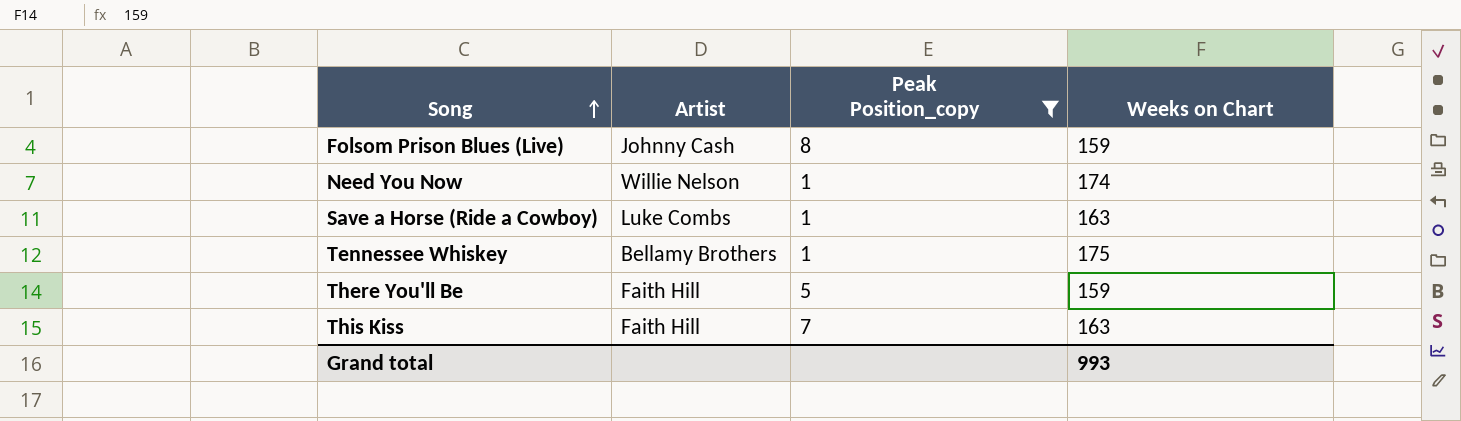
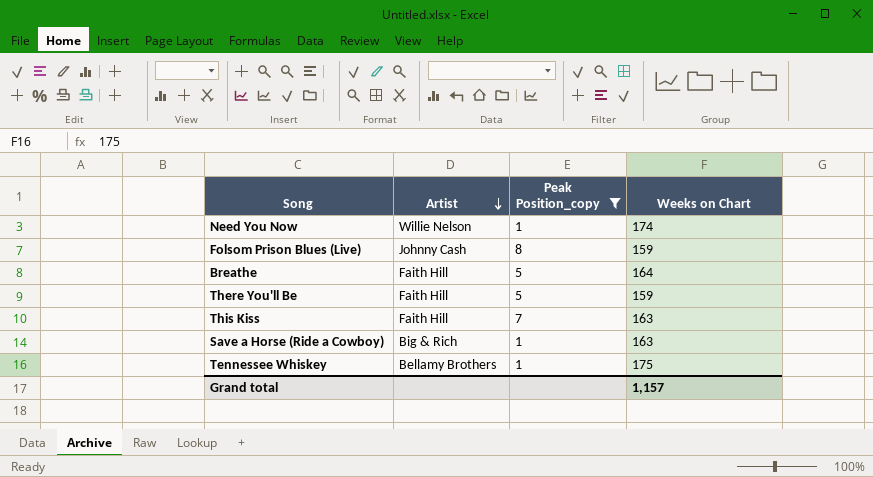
row order: Song ascending -> Artist descending
row Breathe: none -> Faith Hill | 5 | 164
Save a Horse (Ride a Cowboy) | Artist: Luke Combs -> Big & Rich
Grand total | Weeks on Chart: 993 -> 1,157

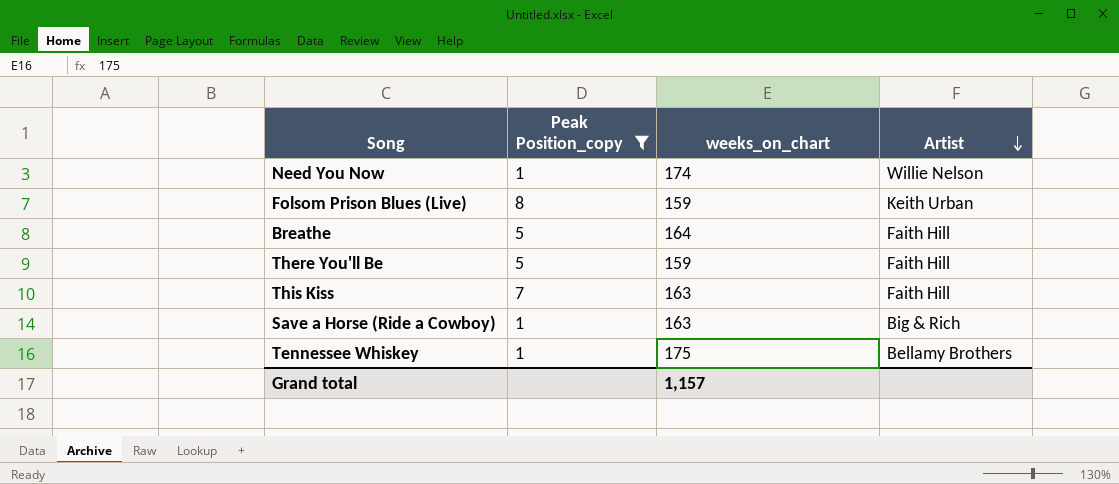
column name: Weeks on Chart -> weeks_on_chart
column Artist | position: 2 -> 4
Folsom Prison Blues (Live) | Artist: Johnny Cash -> Keith Urban

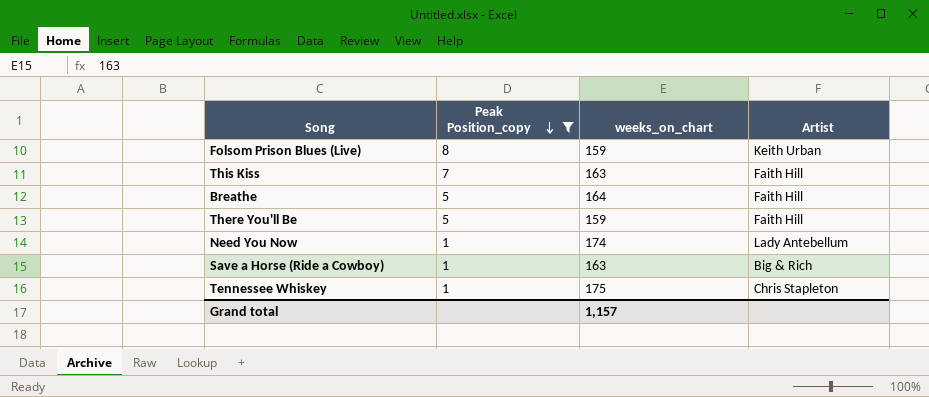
row order: Artist descending -> Peak Position_copy descending
Need You Now | Artist: Willie Nelson -> Lady Antebellum
Tennessee Whiskey | Artist: Bellamy Brothers -> Chris Stapleton

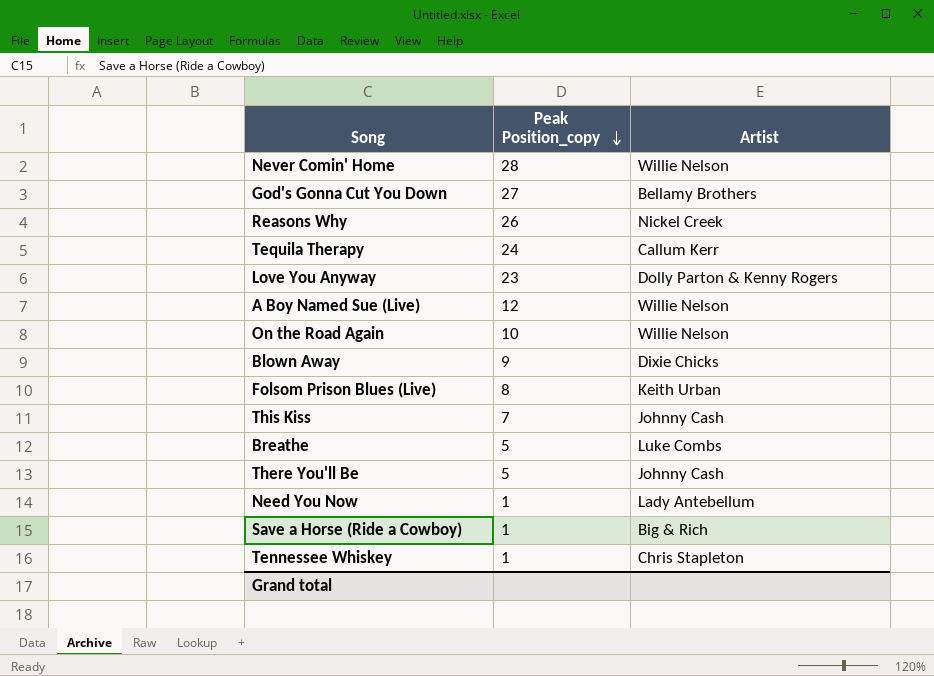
filter: Peak Position_copy <= 8 -> none
column weeks_on_chart | position: 3 -> none
This Kiss | Artist: Faith Hill -> Johnny Cash
Breathe | Artist: Faith Hill -> Luke Combs
There You'll Be | Artist: Faith Hill -> Johnny Cash

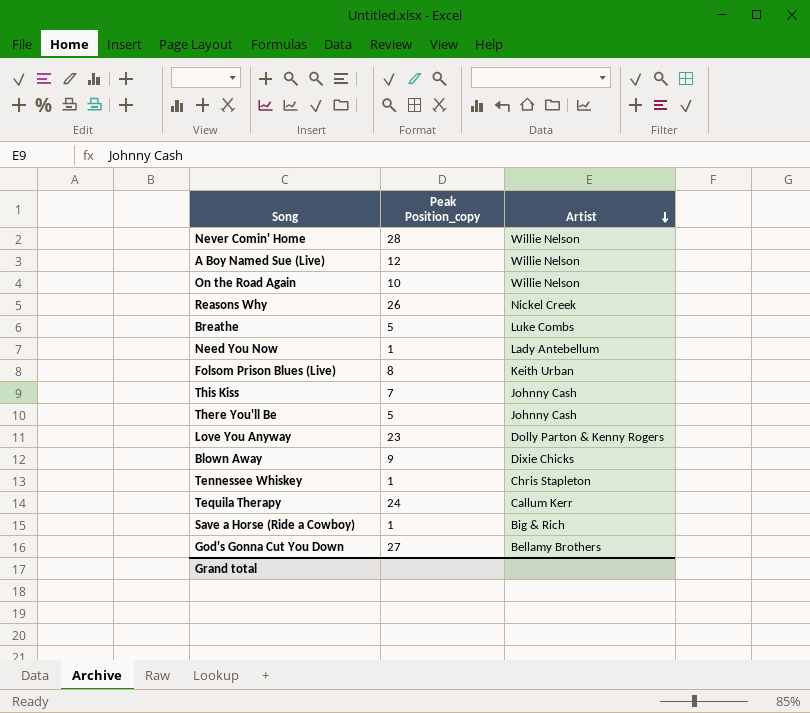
row order: Peak Position_copy descending -> Artist descending

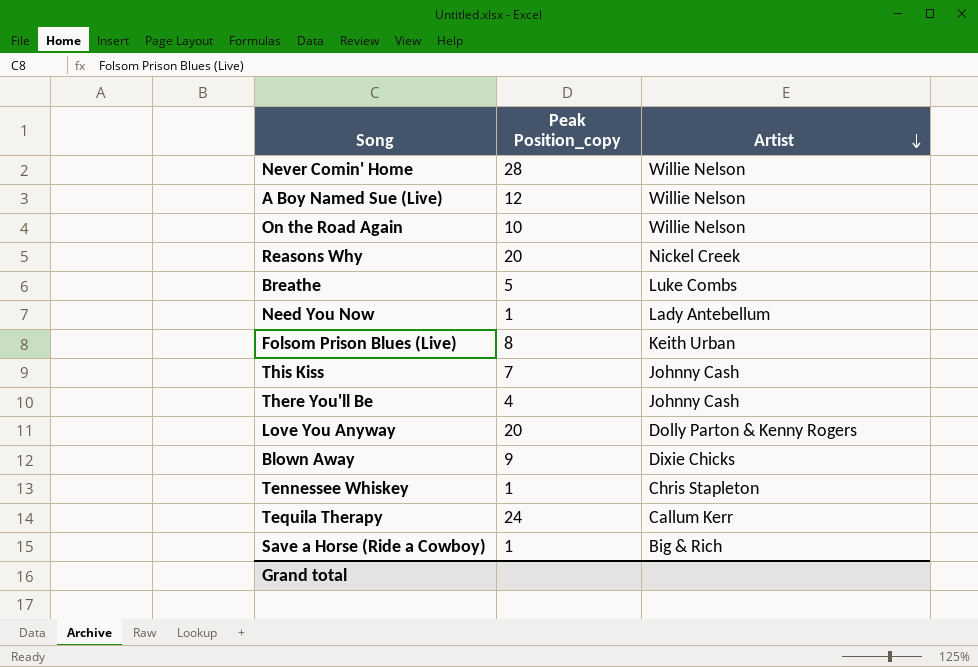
row God's Gonna Cut You Down: 27 | Bellamy Brothers -> none
Reasons Why | Peak Position_copy: 26 -> 20
There You'll Be | Peak Position_copy: 5 -> 4
Love You Anyway | Peak Position_copy: 23 -> 20

